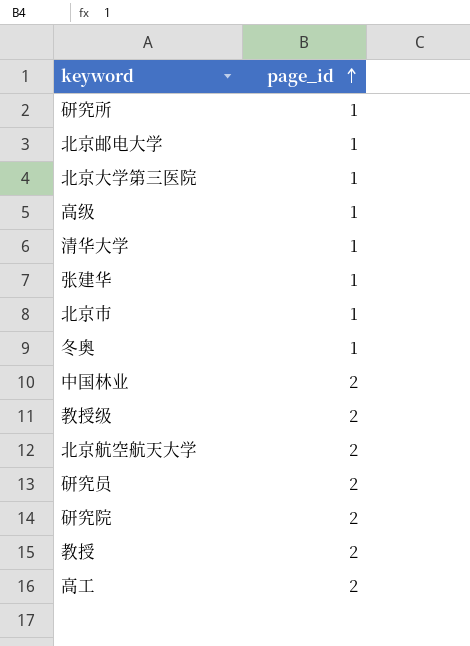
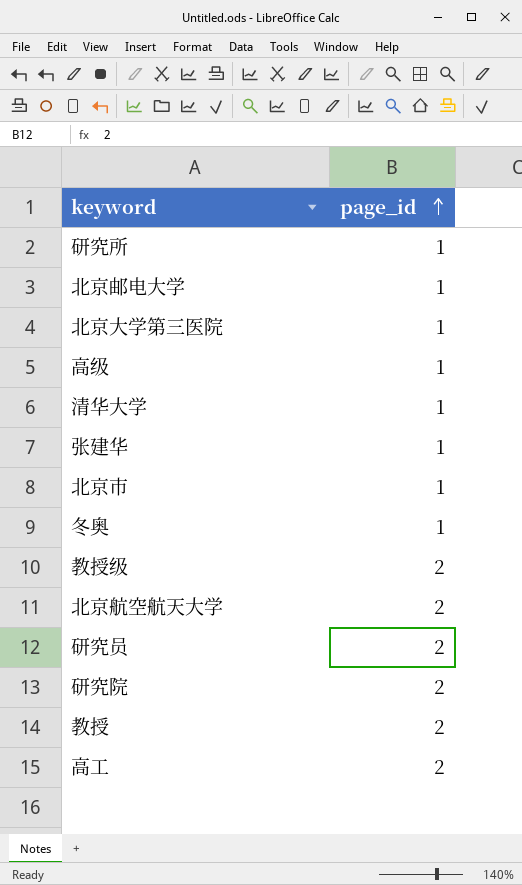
row 中国林业: 2 -> none

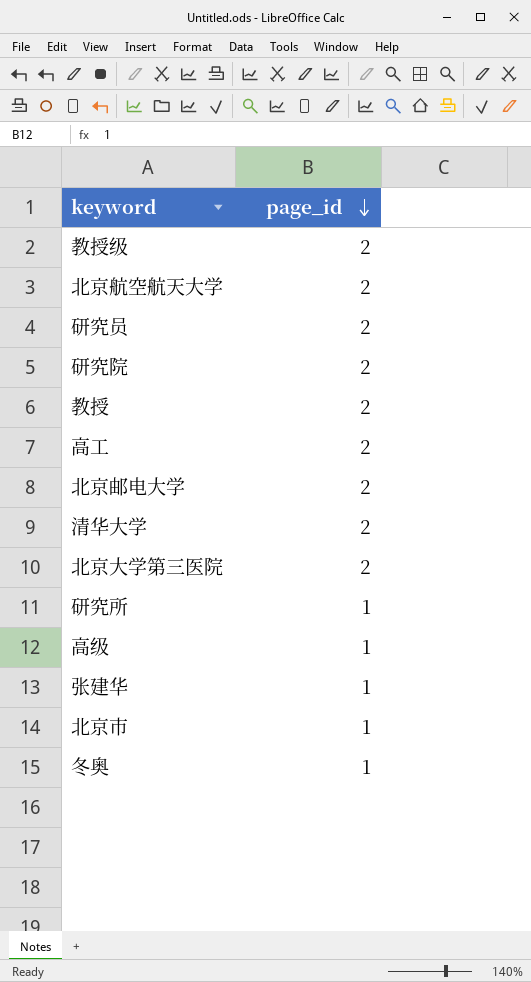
row order: page_id ascending -> page_id descending
北京邮电大学 | page_id: 1 -> 2
清华大学 | page_id: 1 -> 2
北京大学第三医院 | page_id: 1 -> 2

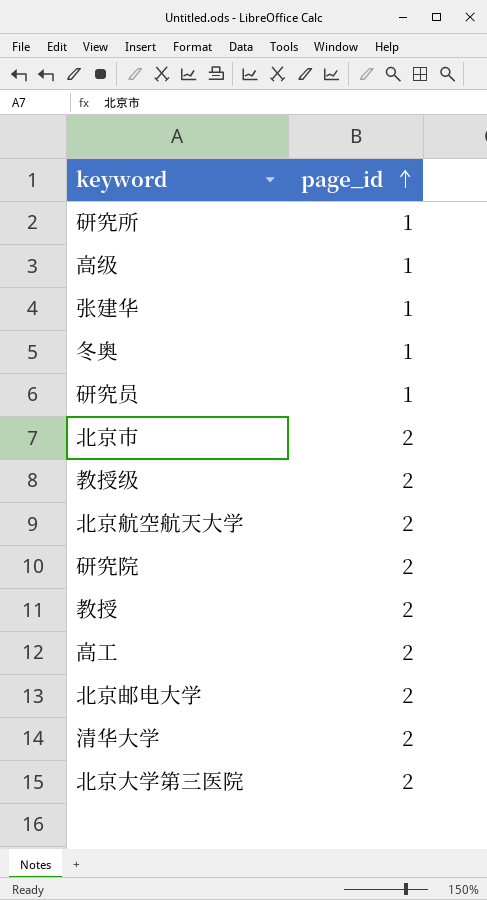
row order: page_id descending -> page_id ascending
研究员 | page_id: 2 -> 1
北京市 | page_id: 1 -> 2

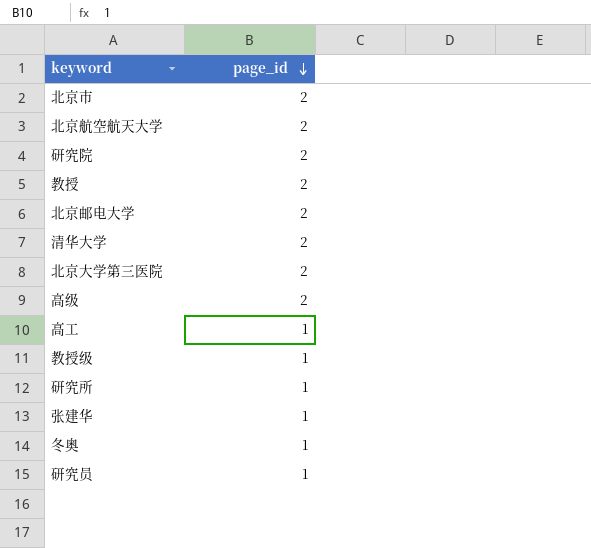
row order: page_id ascending -> page_id descending
高级 | page_id: 1 -> 2
高工 | page_id: 2 -> 1
教授级 | page_id: 2 -> 1

